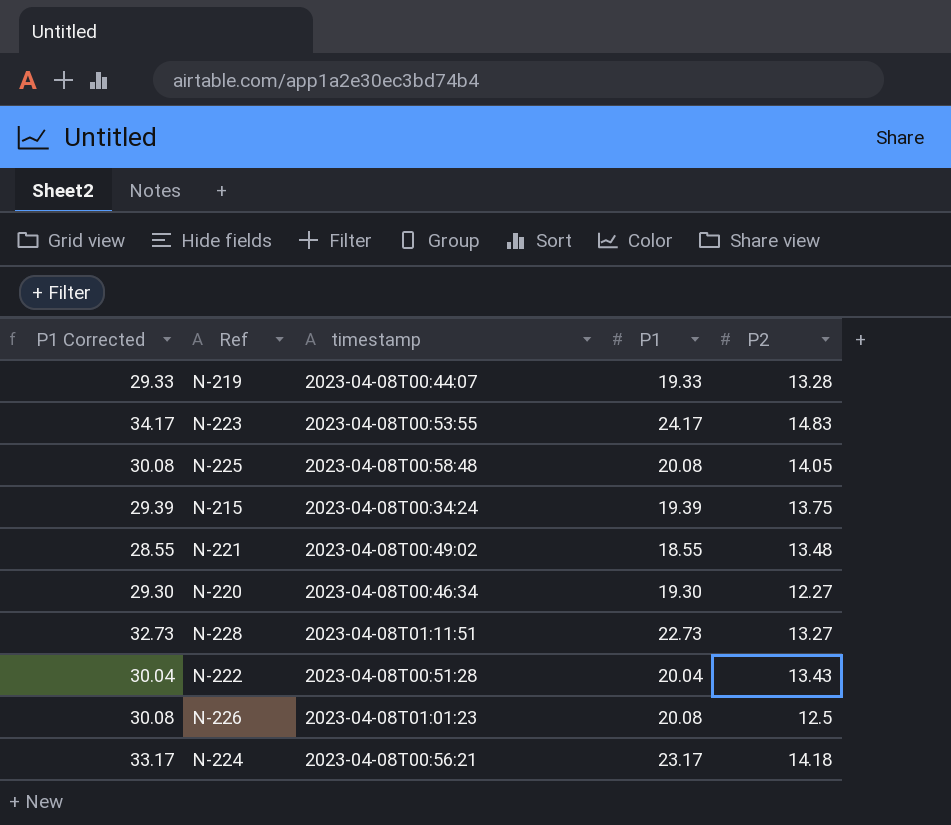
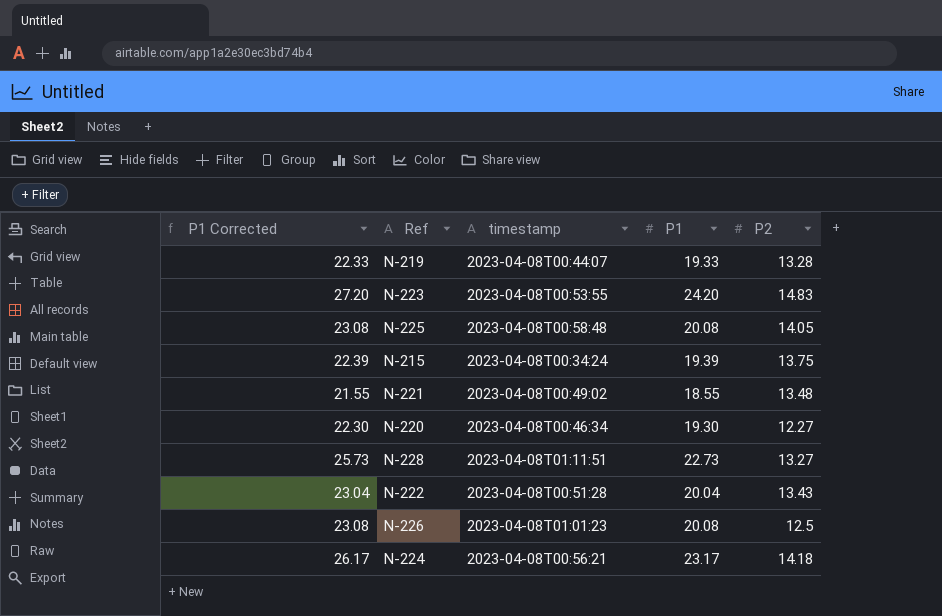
column P1 Corrected | formula: [P1] + 10 -> [P1] + 3
N-223 | P1: 24.17 -> 24.20

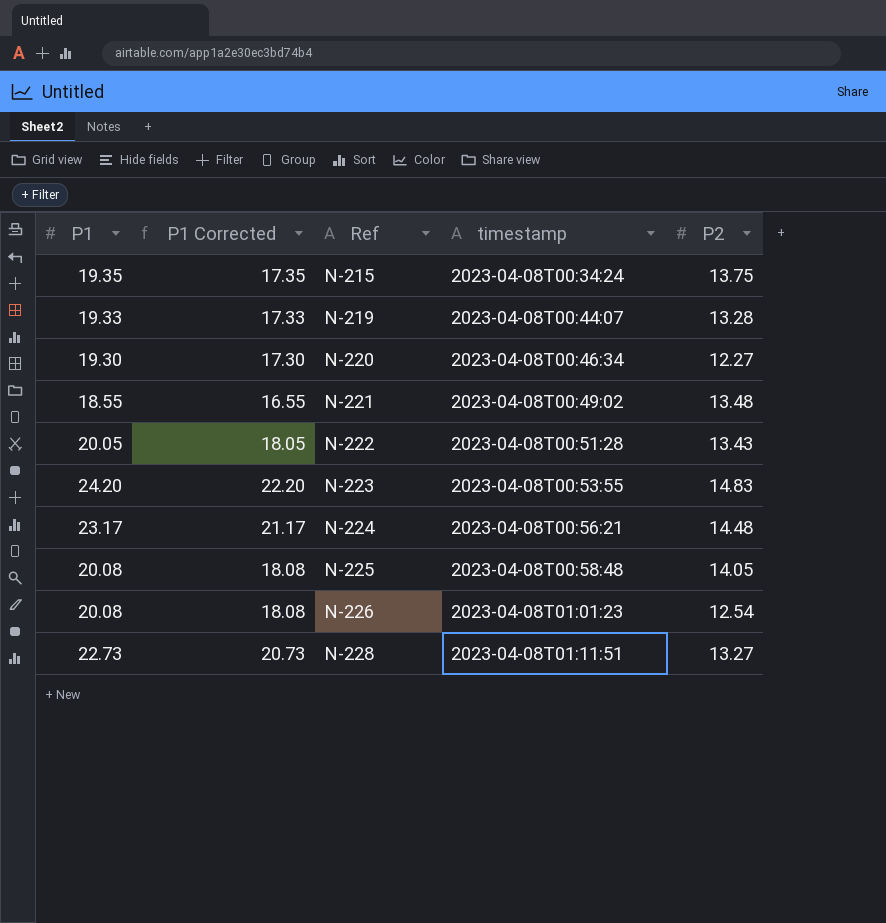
row order: none -> Ref ascending
column P1 | position: 4 -> 1
column P1 Corrected | formula: [P1] + 3 -> [P1] - 2
N-215 | P1: 19.39 -> 19.35
N-222 | P1: 20.04 -> 20.05
N-224 | P2: 14.18 -> 14.48
N-226 | P2: 12.5 -> 12.54

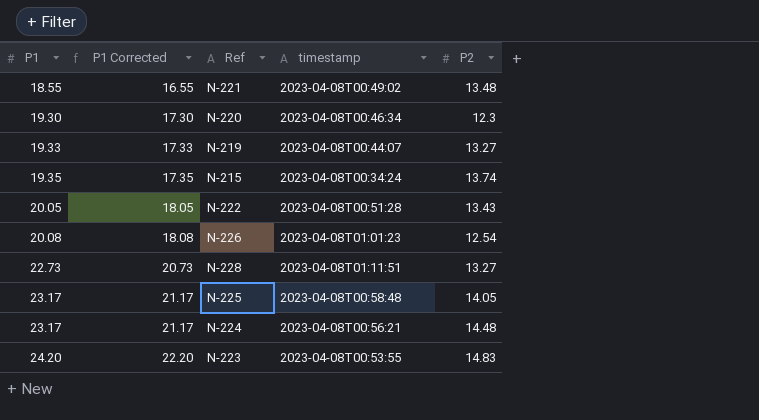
row order: Ref ascending -> P1 ascending
N-220 | P2: 12.27 -> 12.3
N-219 | P2: 13.28 -> 13.27
N-215 | P2: 13.75 -> 13.74
N-225 | P1: 20.08 -> 23.17
N-225 | P1 Corrected: 18.08 -> 21.17

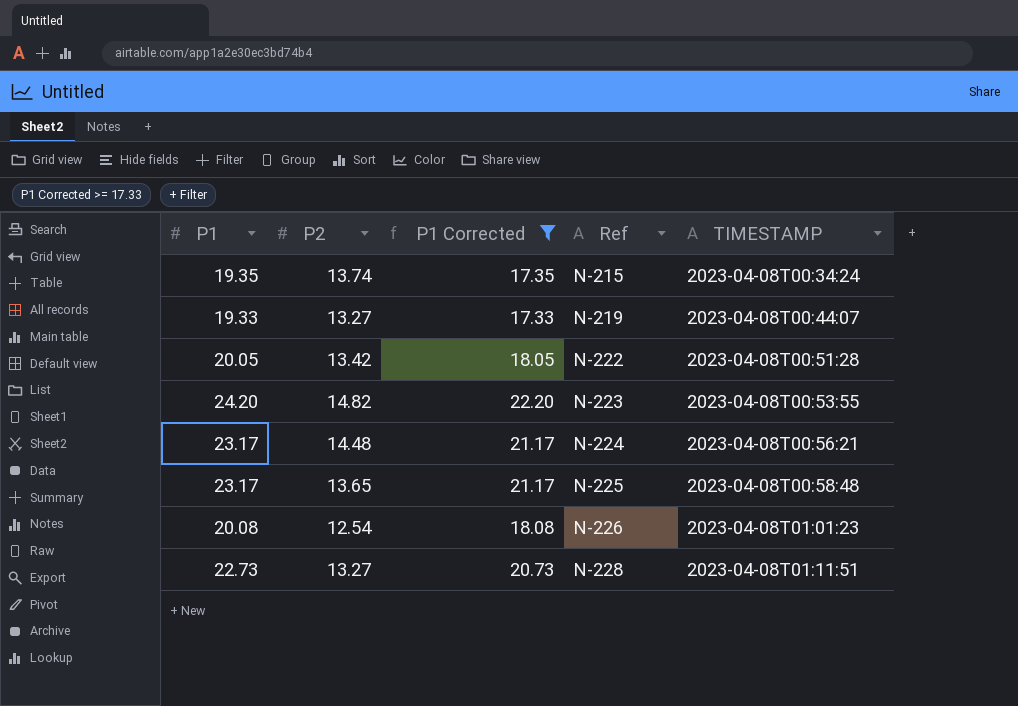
filter: none -> P1 Corrected >= 17.33
row order: P1 ascending -> Ref ascending
column P2 | position: 5 -> 2
column name: timestamp -> TIMESTAMP
N-222 | P2: 13.43 -> 13.42
N-223 | P2: 14.83 -> 14.82
N-225 | P2: 14.05 -> 13.65

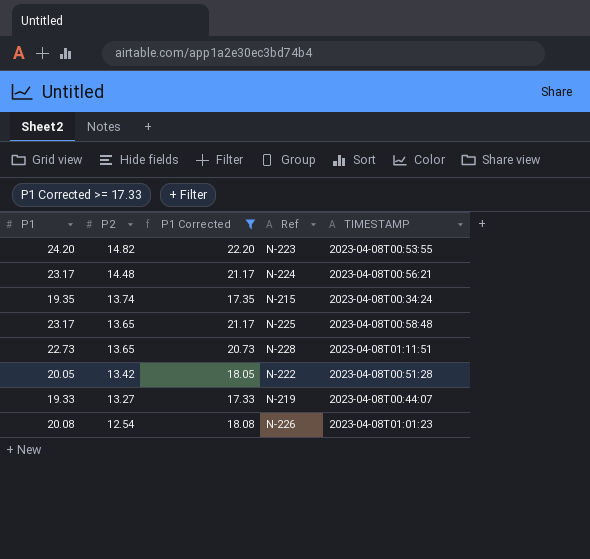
row order: Ref ascending -> P2 descending
N-228 | P2: 13.27 -> 13.65

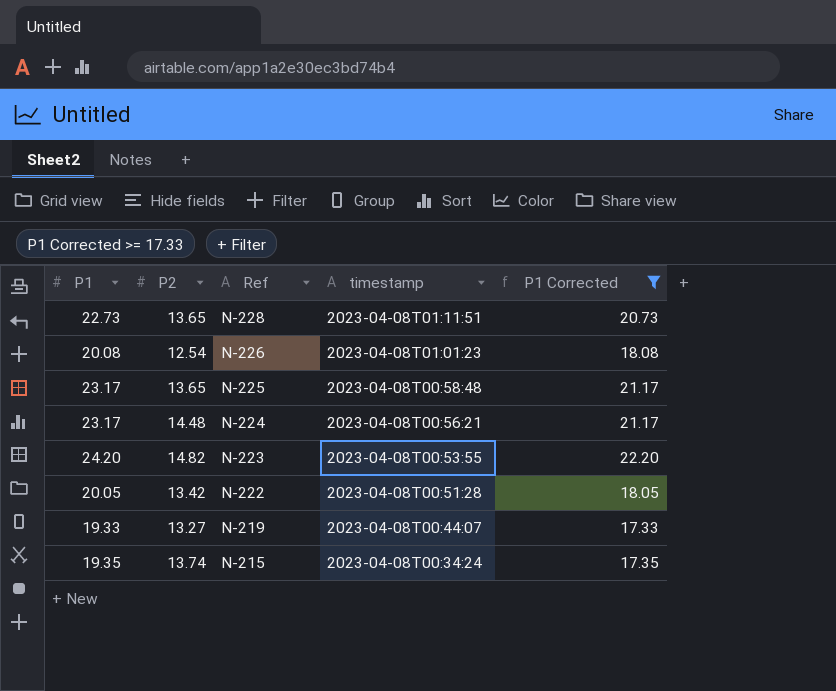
row order: P2 descending -> Ref descending
column name: TIMESTAMP -> timestamp
column P1 Corrected | position: 3 -> 5

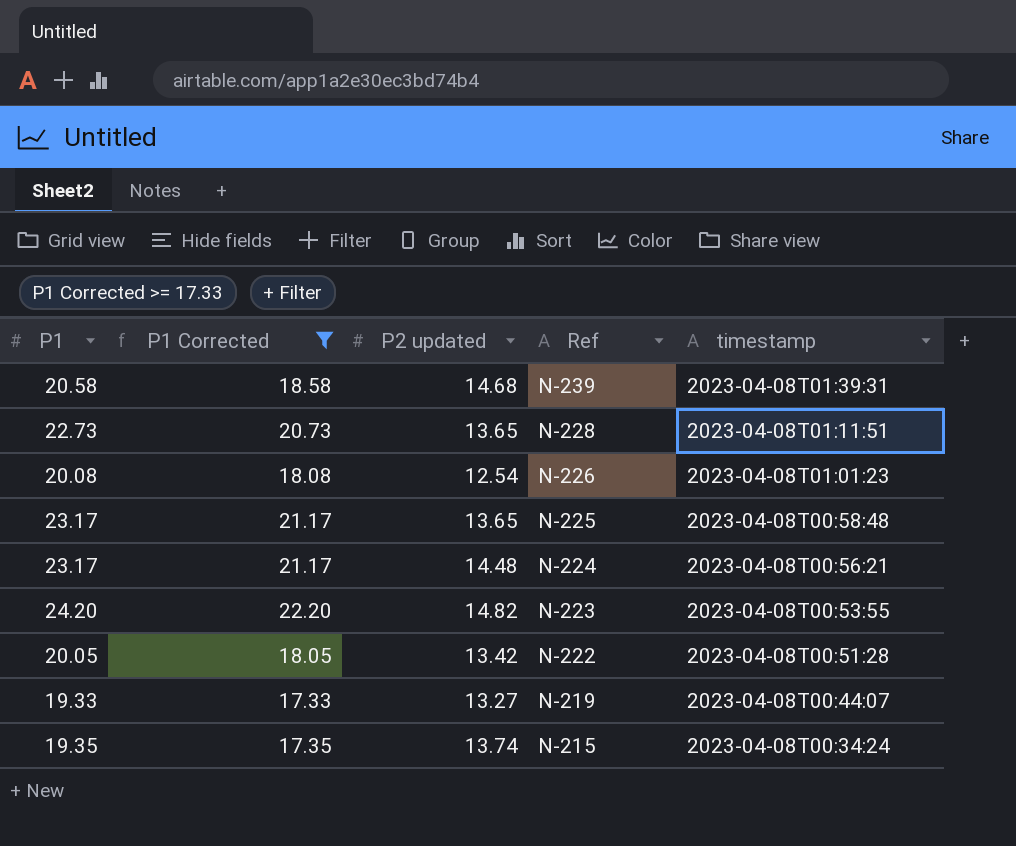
column P1 Corrected | position: 5 -> 2
column name: P2 -> P2 updated
row N-239: none -> 20.58 | 18.58 | 14.68 | 2023-04-08T01:39:31

